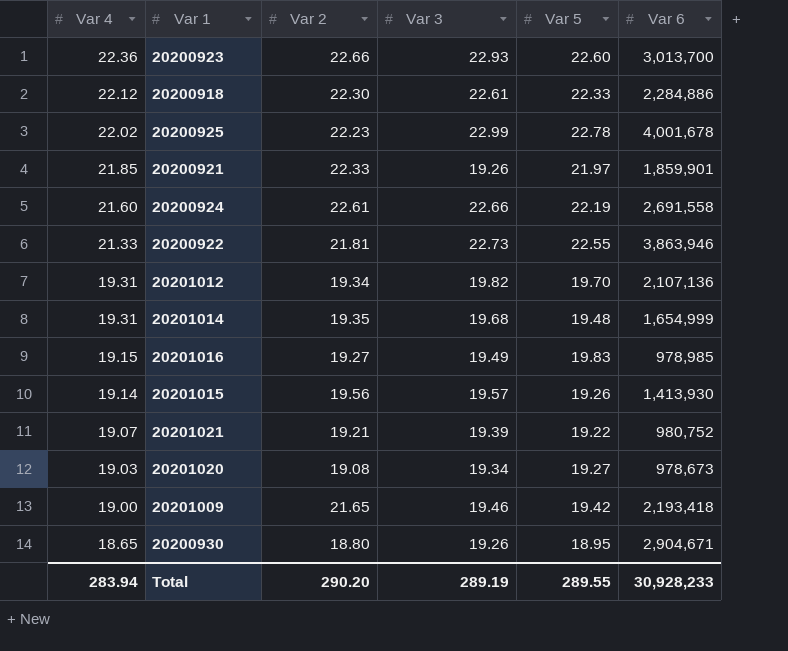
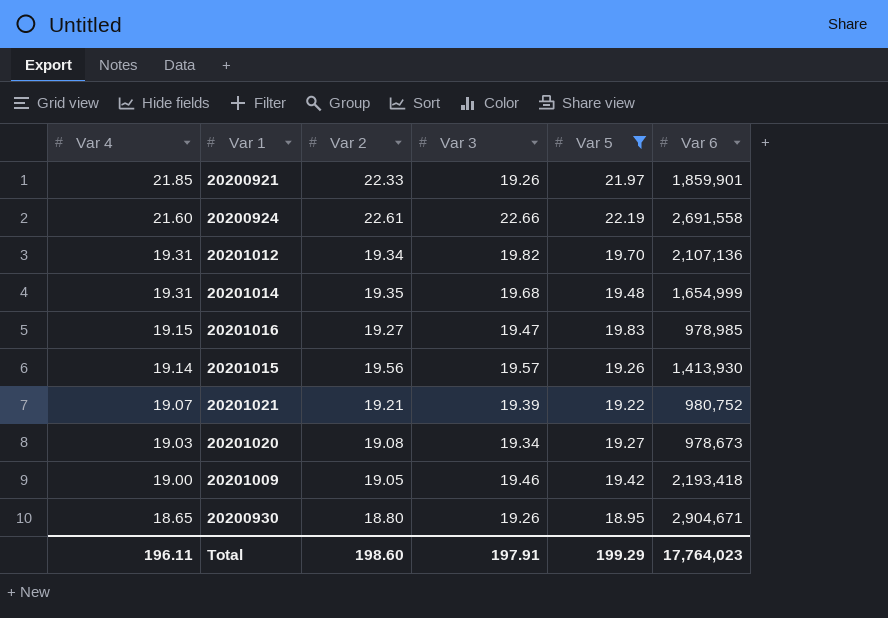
filter: none -> Var 5 <= 22.19
20201016 | Var 3: 19.49 -> 19.47
20201009 | Var 2: 21.65 -> 19.05
Total | Var 4: 283.94 -> 196.11
Total | Var 2: 290.20 -> 198.60
Total | Var 3: 289.19 -> 197.91
Total | Var 5: 289.55 -> 199.29
Total | Var 6: 30,928,233 -> 17,764,023

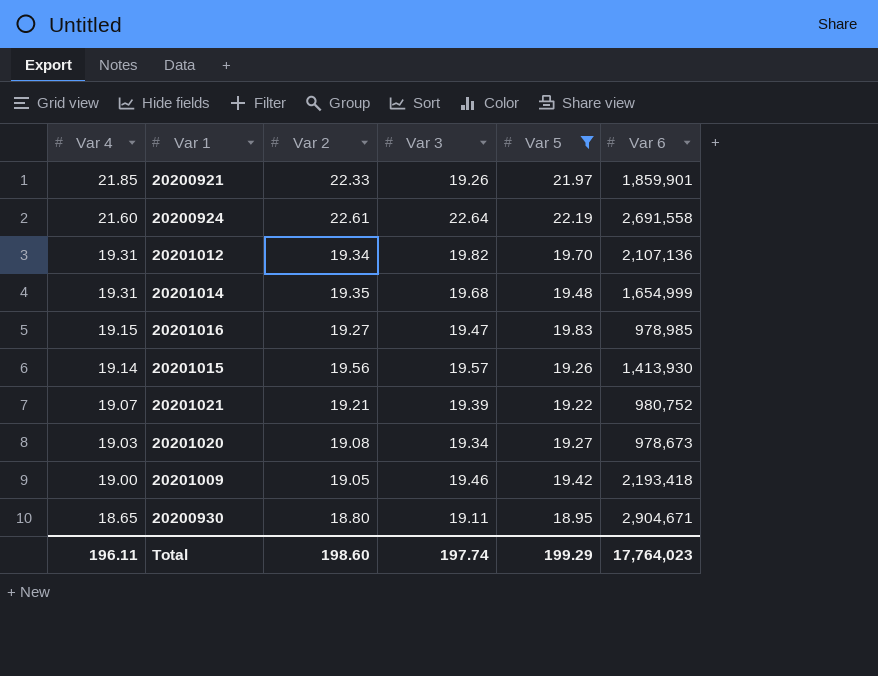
20200924 | Var 3: 22.66 -> 22.64
20200930 | Var 3: 19.26 -> 19.11
Total | Var 3: 197.91 -> 197.74

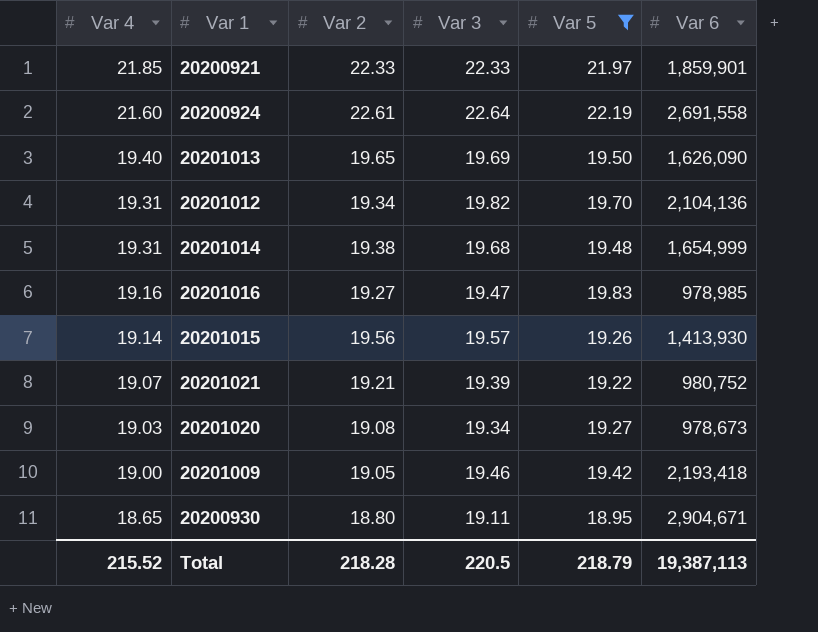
20200921 | Var 3: 19.26 -> 22.33
row 20201013: none -> 19.40 | 19.65 | 19.69 | 19.50 | 1,626,090
20201012 | Var 6: 2,107,136 -> 2,104,136
20201014 | Var 2: 19.35 -> 19.38
20201016 | Var 4: 19.15 -> 19.16
Total | Var 4: 196.11 -> 215.52
Total | Var 2: 198.60 -> 218.28
Total | Var 3: 197.74 -> 220.5
Total | Var 5: 199.29 -> 218.79
Total | Var 6: 17,764,023 -> 19,387,113

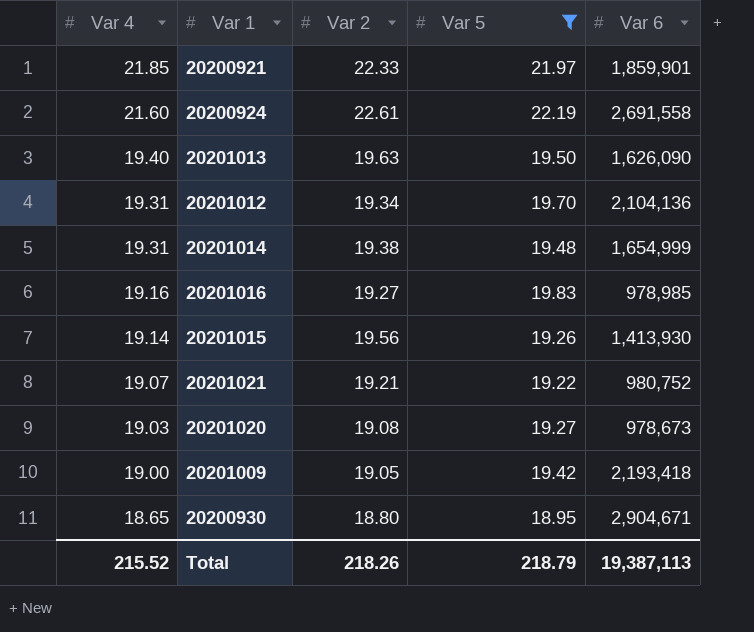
column Var 3 | position: 4 -> none
20201013 | Var 2: 19.65 -> 19.63
Total | Var 2: 218.28 -> 218.26

